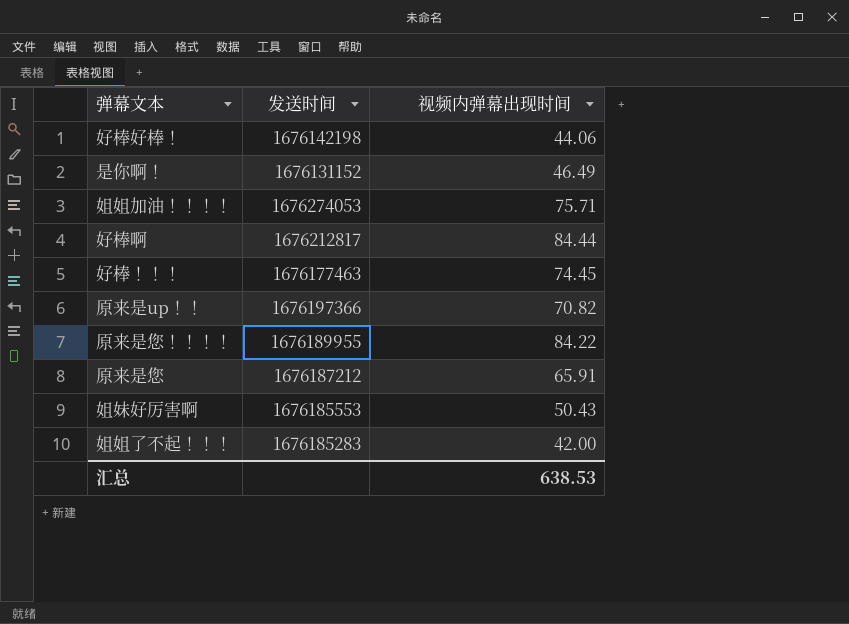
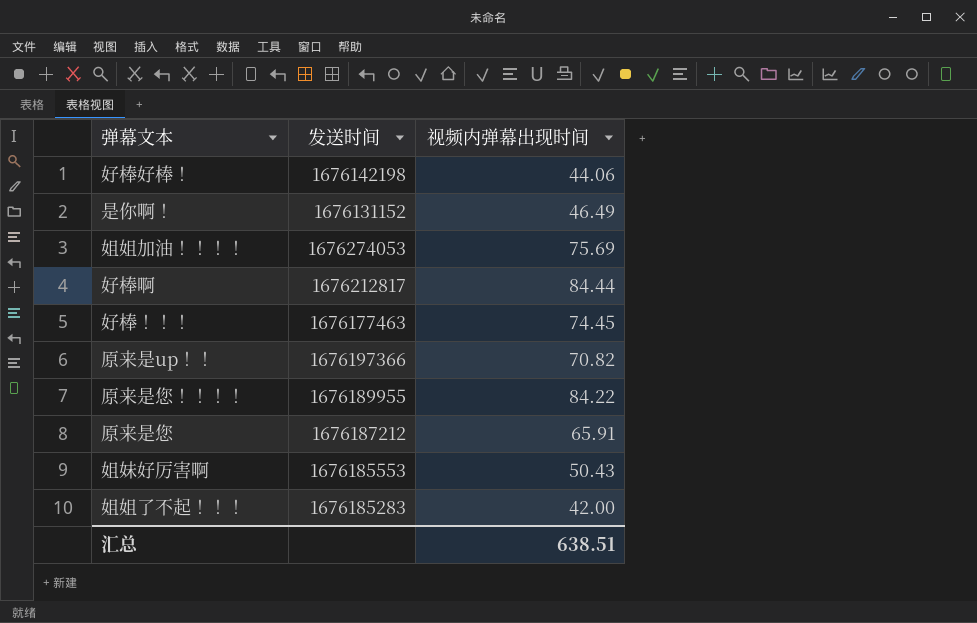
姐姐加油！！！！ | 视频内弹幕出现时间: 75.71 -> 75.69
汇总 | 视频内弹幕出现时间: 638.53 -> 638.51

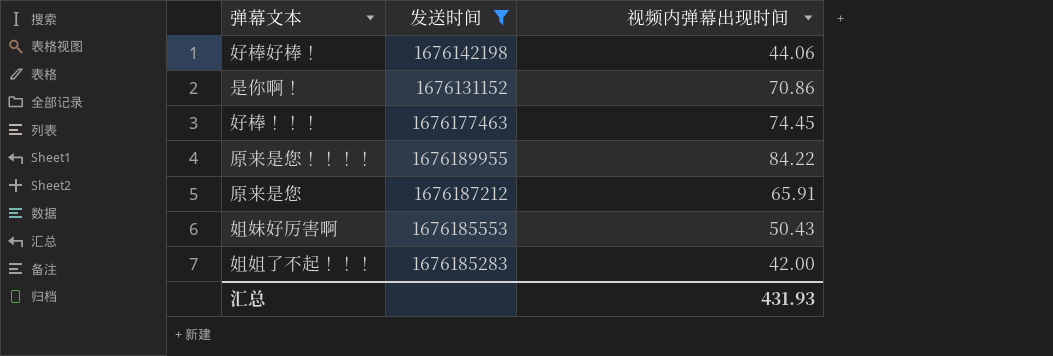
filter: none -> 发送时间 <= 1676189955
是你啊！ | 视频内弹幕出现时间: 46.49 -> 70.86
汇总 | 视频内弹幕出现时间: 638.51 -> 431.93

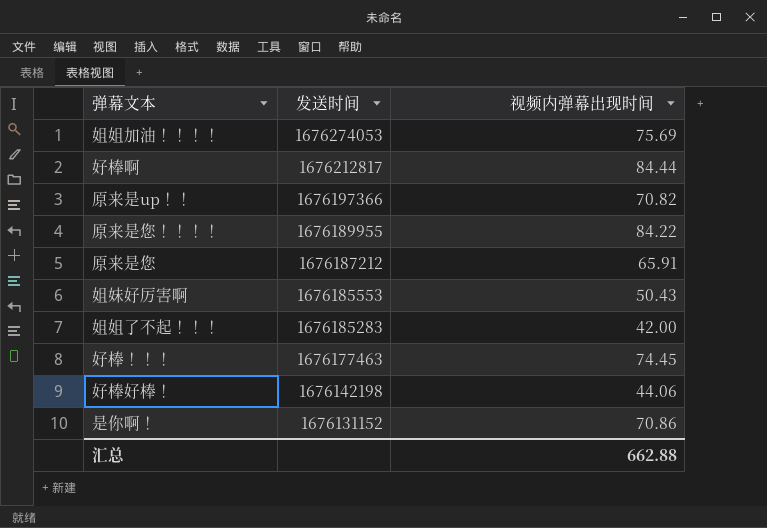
filter: 发送时间 <= 1676189955 -> none
row order: none -> 发送时间 descending
汇总 | 视频内弹幕出现时间: 431.93 -> 662.88

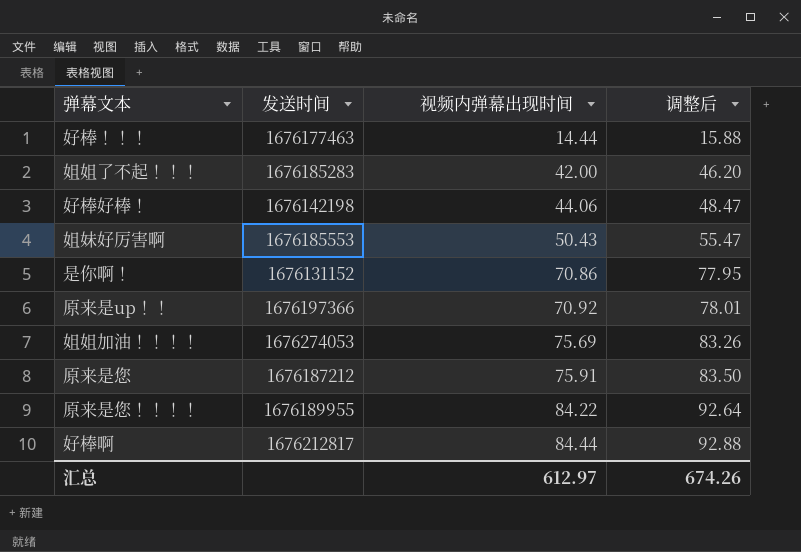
row order: 发送时间 descending -> 视频内弹幕出现时间 ascending
column 调整后 | formula: none -> [视频内弹幕出现时间] * 1.1
好棒！！！ | 视频内弹幕出现时间: 74.45 -> 14.44
原来是up！！ | 视频内弹幕出现时间: 70.82 -> 70.92
原来是您 | 视频内弹幕出现时间: 65.91 -> 75.91
汇总 | 视频内弹幕出现时间: 662.88 -> 612.97

